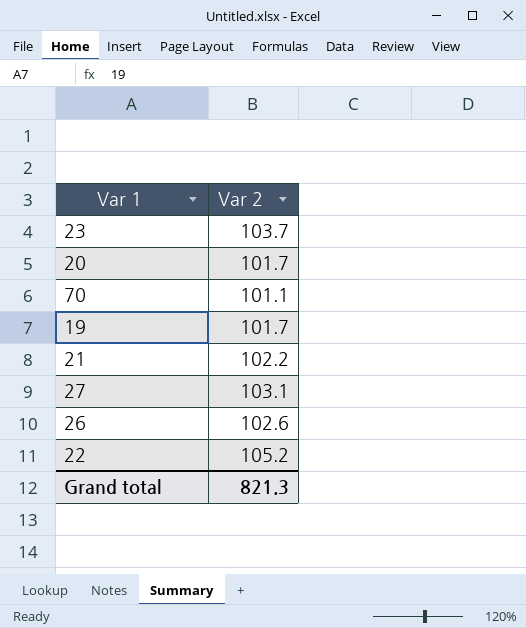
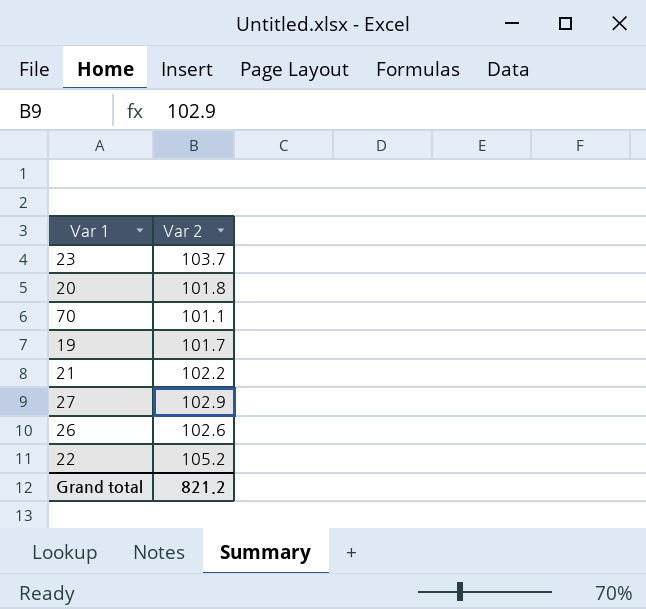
20 | Var 2: 101.7 -> 101.8
27 | Var 2: 103.1 -> 102.9
Grand total | Var 2: 821.3 -> 821.2

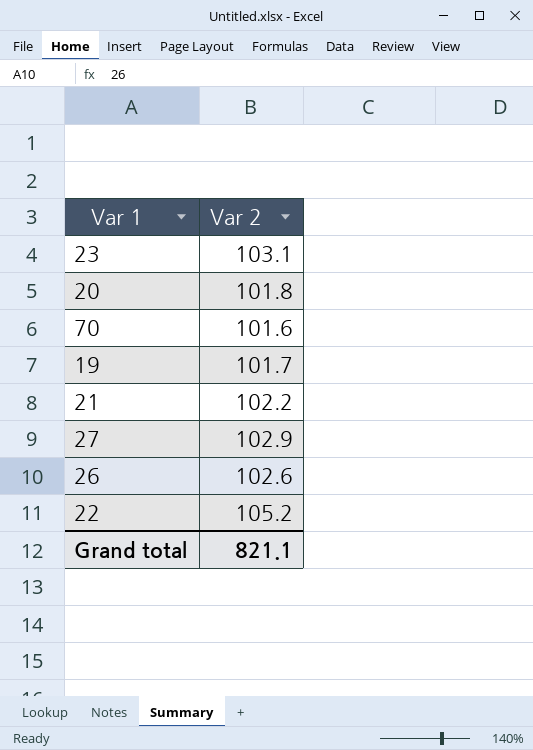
23 | Var 2: 103.7 -> 103.1
70 | Var 2: 101.1 -> 101.6
Grand total | Var 2: 821.2 -> 821.1

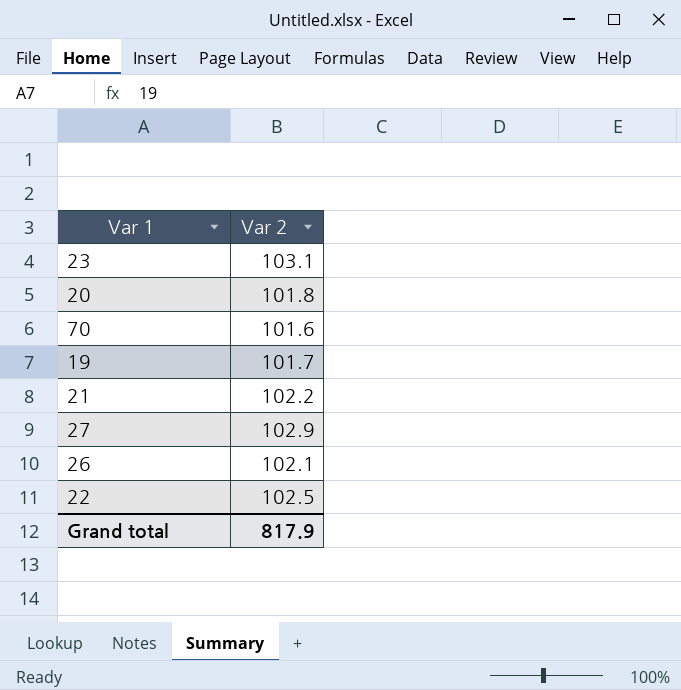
26 | Var 2: 102.6 -> 102.1
22 | Var 2: 105.2 -> 102.5
Grand total | Var 2: 821.1 -> 817.9

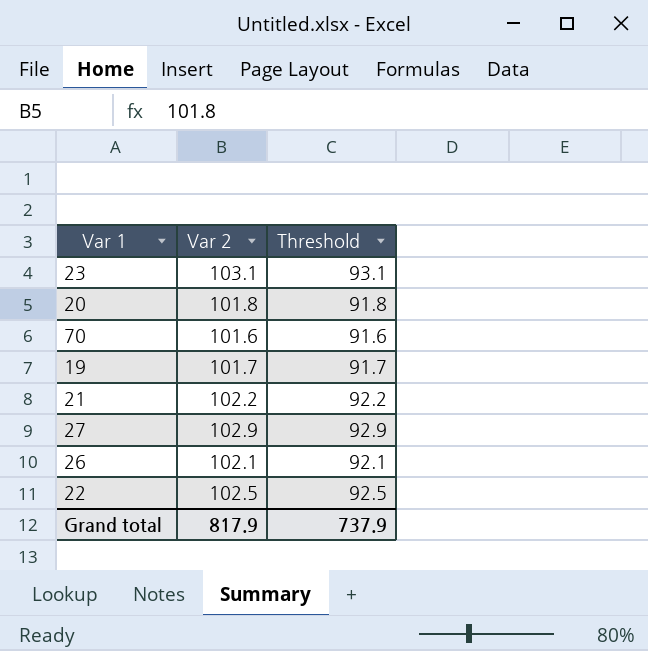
column Threshold | formula: none -> [Var 2] - 10

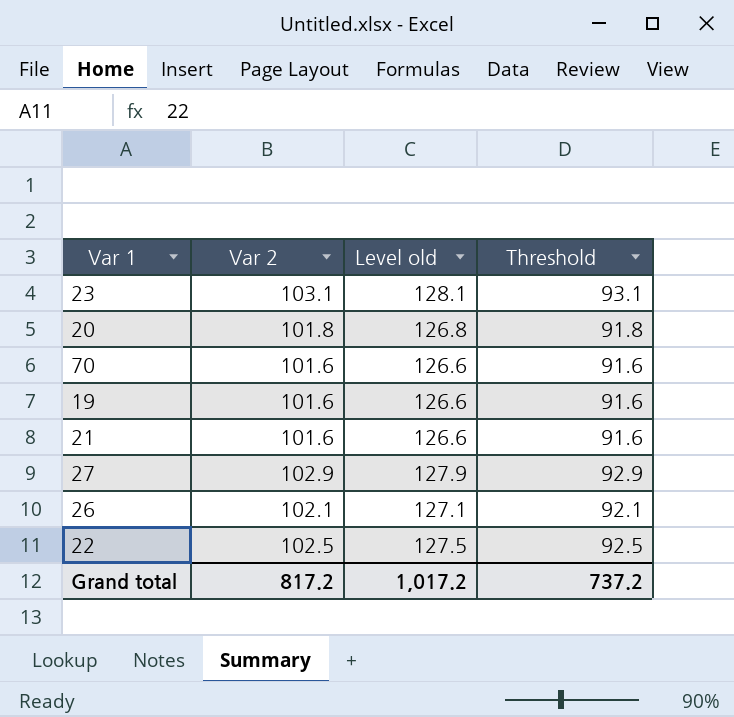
column Level old | formula: none -> [Var 2] + 25
19 | Var 2: 101.7 -> 101.6
19 | Threshold: 91.7 -> 91.6
21 | Var 2: 102.2 -> 101.6
21 | Threshold: 92.2 -> 91.6
Grand total | Var 2: 817.9 -> 817.2
Grand total | Threshold: 737.9 -> 737.2

